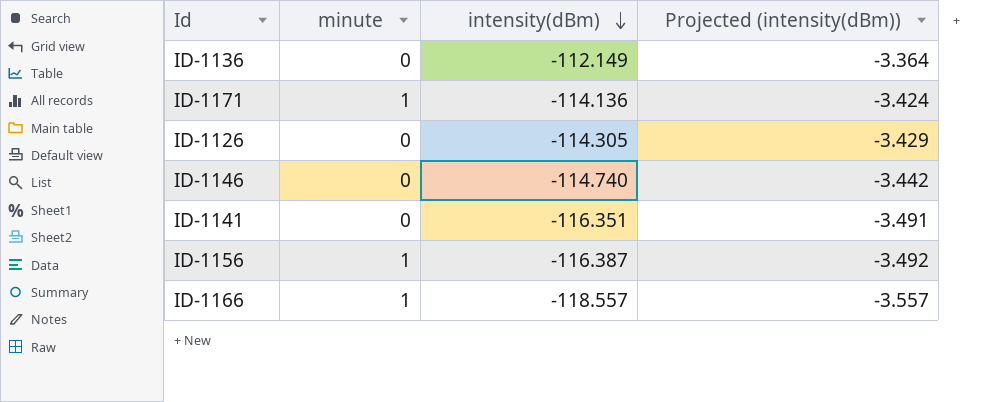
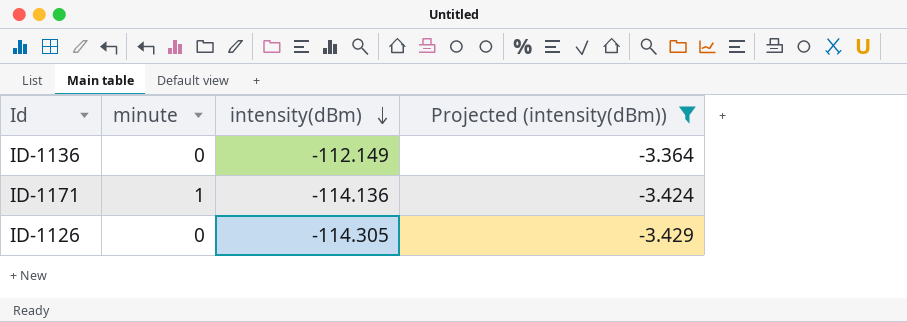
filter: none -> Projected (intensity(dBm)) >= -3.429

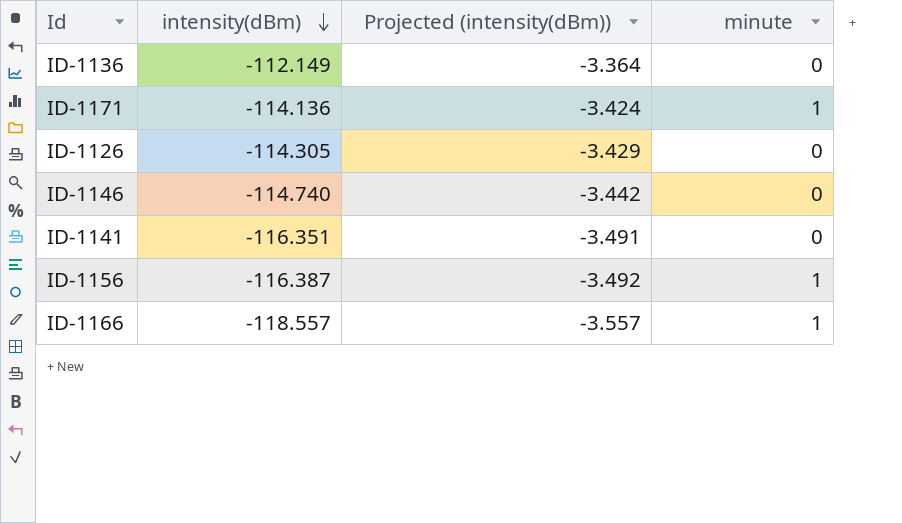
filter: Projected (intensity(dBm)) >= -3.429 -> none
column minute | position: 2 -> 4

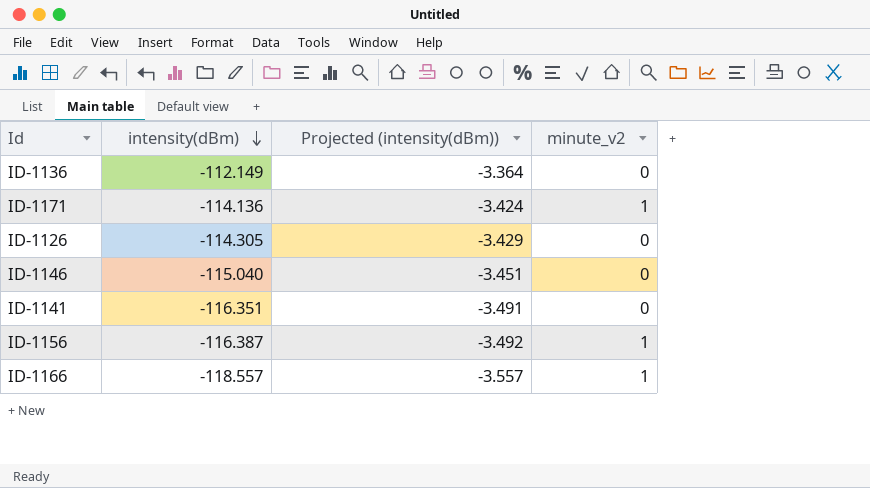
column name: minute -> minute_v2
ID-1146 | intensity(dBm): -114.740 -> -115.040
ID-1146 | Projected (intensity(dBm)): -3.442 -> -3.451

